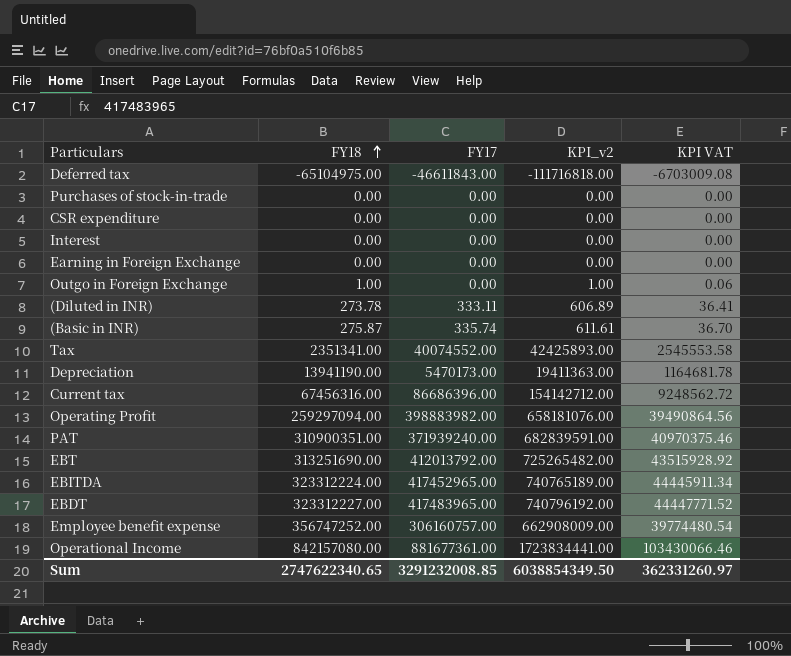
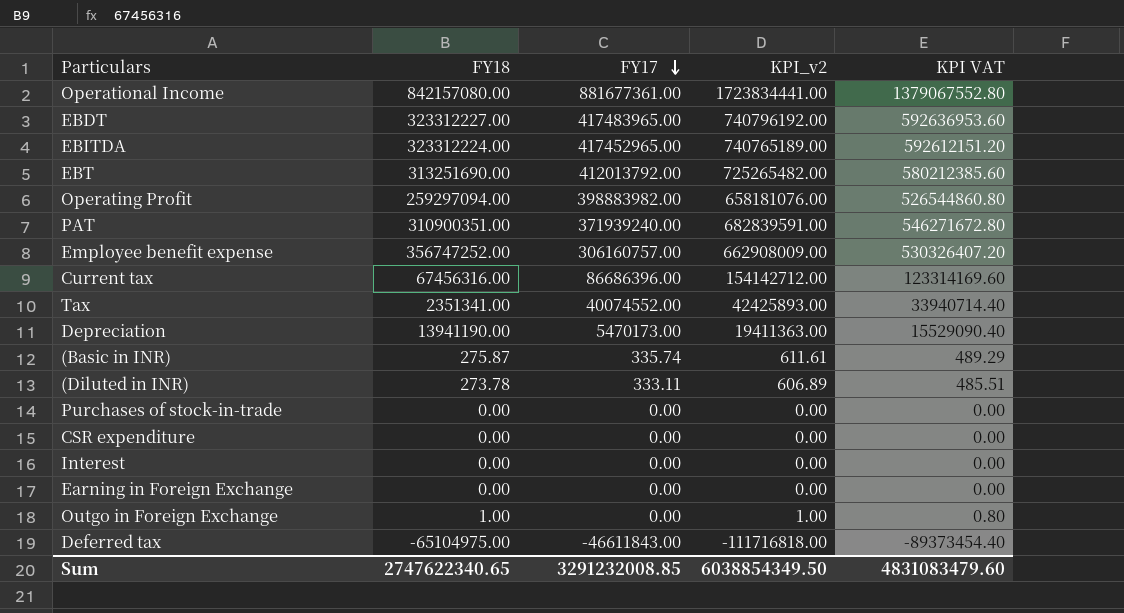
row order: FY18 ascending -> FY17 descending
column KPI VAT | formula: [KPI_v2] * 0.06 -> [KPI_v2] * 0.8
Sum | KPI VAT: 362331260.97 -> 4831083479.60

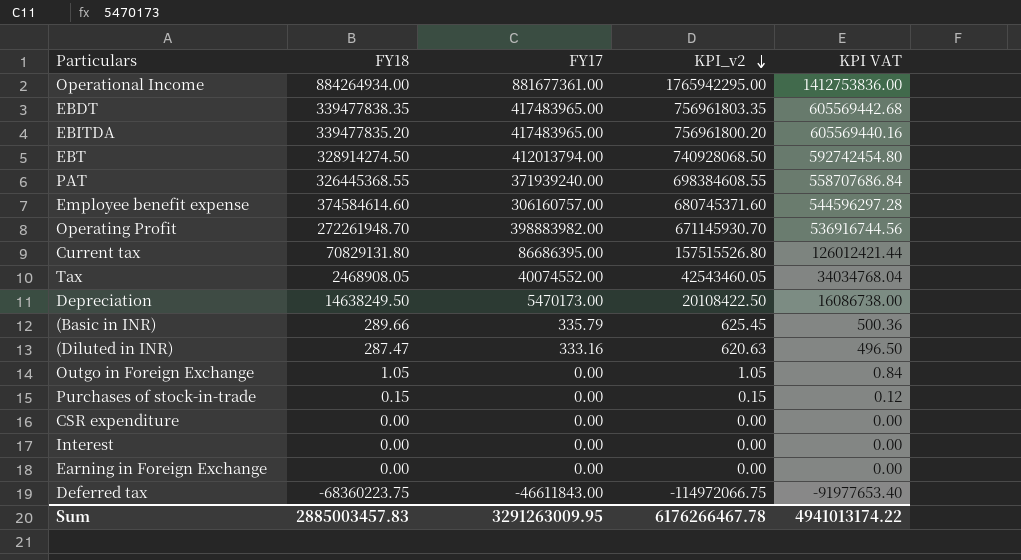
row order: FY17 descending -> KPI_v2 descending
Operational Income | FY18: 842157080.00 -> 884264934.00
Operational Income | KPI_v2: 1723834441.00 -> 1765942295.00
Operational Income | KPI VAT: 1379067552.80 -> 1412753836.00
EBDT | FY18: 323312227.00 -> 339477838.35
EBDT | KPI_v2: 740796192.00 -> 756961803.35
EBDT | KPI VAT: 592636953.60 -> 605569442.68
EBITDA | FY18: 323312224.00 -> 339477835.20
EBITDA | FY17: 417452965.00 -> 417483965.00
EBITDA | KPI_v2: 740765189.00 -> 756961800.20
EBITDA | KPI VAT: 592612151.20 -> 605569440.16
EBT | FY18: 313251690.00 -> 328914274.50
EBT | FY17: 412013792.00 -> 412013794.00
EBT | KPI_v2: 725265482.00 -> 740928068.50
EBT | KPI VAT: 580212385.60 -> 592742454.80
PAT | FY18: 310900351.00 -> 326445368.55
PAT | KPI_v2: 682839591.00 -> 698384608.55
PAT | KPI VAT: 546271672.80 -> 558707686.84
Employee benefit expense | FY18: 356747252.00 -> 374584614.60
Employee benefit expense | KPI_v2: 662908009.00 -> 680745371.60
Employee benefit expense | KPI VAT: 530326407.20 -> 544596297.28
Operating Profit | FY18: 259297094.00 -> 272261948.70
Operating Profit | KPI_v2: 658181076.00 -> 671145930.70
Operating Profit | KPI VAT: 526544860.80 -> 536916744.56
Current tax | FY18: 67456316.00 -> 70829131.80
Current tax | FY17: 86686396.00 -> 86686395.00
Current tax | KPI_v2: 154142712.00 -> 157515526.80
Current tax | KPI VAT: 123314169.60 -> 126012421.44
Tax | FY18: 2351341.00 -> 2468908.05
Tax | KPI_v2: 42425893.00 -> 42543460.05
Tax | KPI VAT: 33940714.40 -> 34034768.04
Depreciation | FY18: 13941190.00 -> 14638249.50
Depreciation | KPI_v2: 19411363.00 -> 20108422.50
Depreciation | KPI VAT: 15529090.40 -> 16086738.00
(Basic in INR) | FY18: 275.87 -> 289.66
(Basic in INR) | FY17: 335.74 -> 335.79
(Basic in INR) | KPI_v2: 611.61 -> 625.45
(Basic in INR) | KPI VAT: 489.29 -> 500.36
(Diluted in INR) | FY18: 273.78 -> 287.47
(Diluted in INR) | FY17: 333.11 -> 333.16
(Diluted in INR) | KPI_v2: 606.89 -> 620.63
(Diluted in INR) | KPI VAT: 485.51 -> 496.50
Outgo in Foreign Exchange | FY18: 1.00 -> 1.05
Outgo in Foreign Exchange | KPI_v2: 1.00 -> 1.05
Outgo in Foreign Exchange | KPI VAT: 0.80 -> 0.84
Purchases of stock-in-trade | FY18: 0.00 -> 0.15
Purchases of stock-in-trade | KPI_v2: 0.00 -> 0.15
Purchases of stock-in-trade | KPI VAT: 0.00 -> 0.12
Deferred tax | FY18: -65104975.00 -> -68360223.75
Deferred tax | KPI_v2: -111716818.00 -> -114972066.75
Deferred tax | KPI VAT: -89373454.40 -> -91977653.40
Sum | FY18: 2747622340.65 -> 2885003457.83
Sum | FY17: 3291232008.85 -> 3291263009.95
Sum | KPI_v2: 6038854349.50 -> 6176266467.78
Sum | KPI VAT: 4831083479.60 -> 4941013174.22

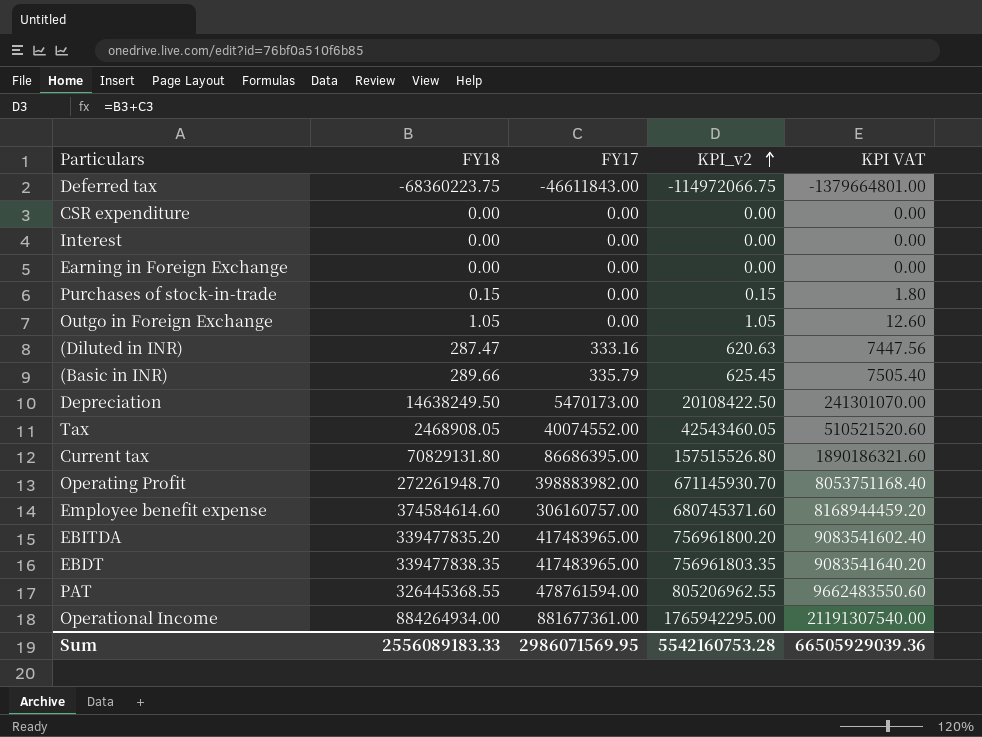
row order: KPI_v2 descending -> KPI_v2 ascending
column KPI VAT | formula: [KPI_v2] * 0.8 -> [KPI_v2] * 12
row EBT: 328914274.50 | 412013794.00 | 740928068.50 | 592742454.80 -> none
PAT | FY17: 371939240.00 -> 478761594.00
PAT | KPI_v2: 698384608.55 -> 805206962.55
Sum | FY18: 2885003457.83 -> 2556089183.33
Sum | FY17: 3291263009.95 -> 2986071569.95
Sum | KPI_v2: 6176266467.78 -> 5542160753.28
Sum | KPI VAT: 4941013174.22 -> 66505929039.36

